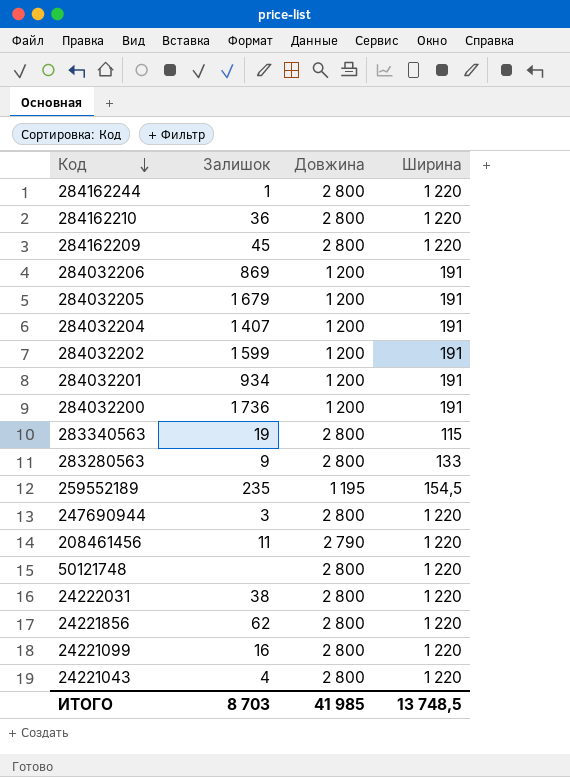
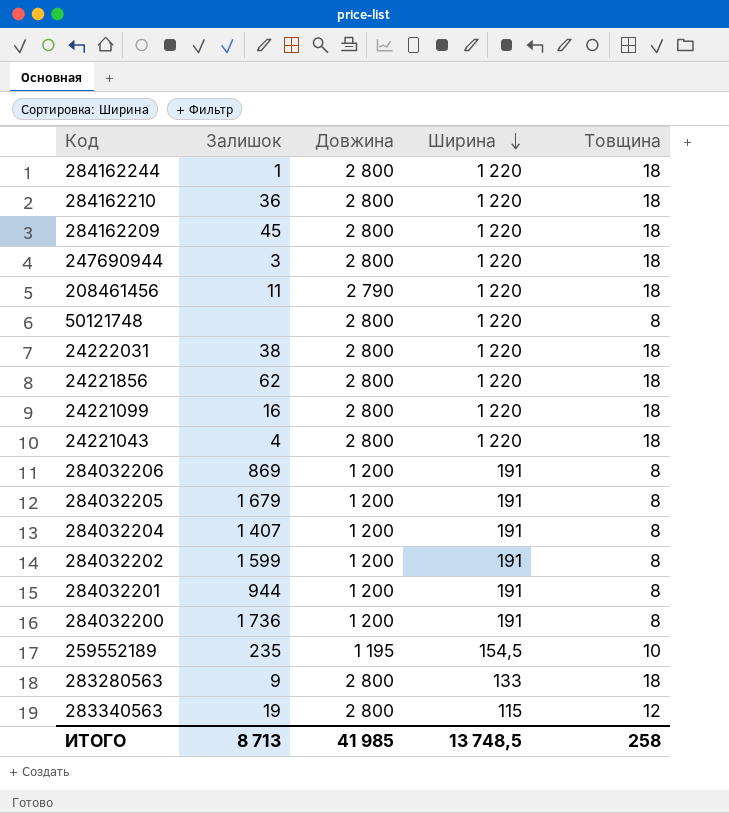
row order: Код descending -> Ширина descending
column Товщина | position: none -> 5
284032201 | Залишок: 934 -> 944
ИТОГО | Залишок: 8 703 -> 8 713

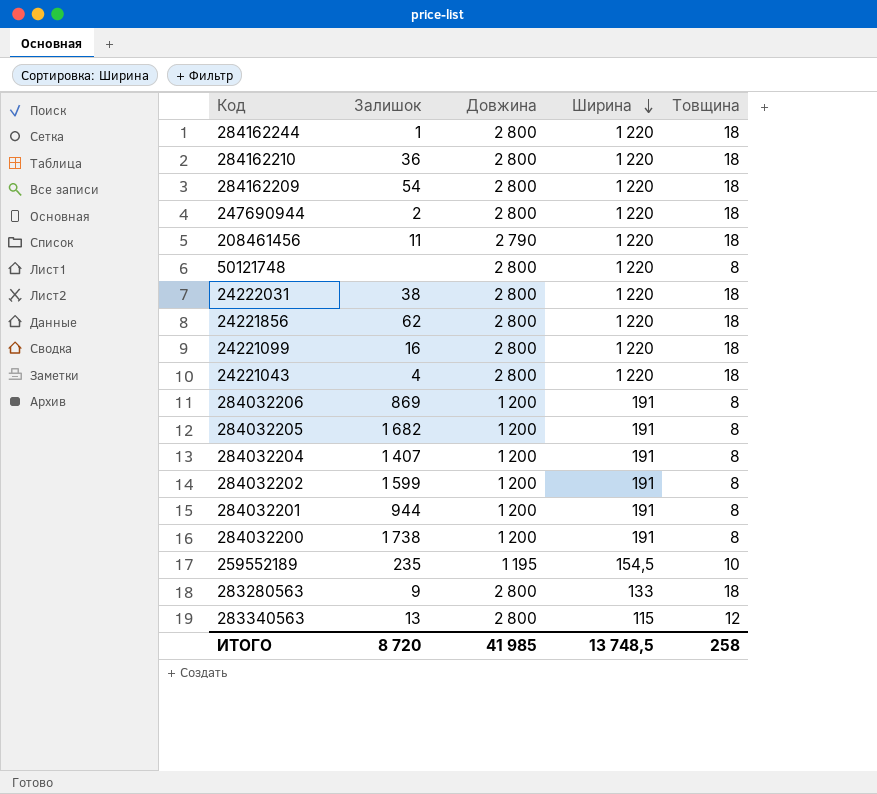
284162209 | Залишок: 45 -> 54
247690944 | Залишок: 3 -> 2
284032205 | Залишок: 1 679 -> 1 682
284032200 | Залишок: 1 736 -> 1 738
283340563 | Залишок: 19 -> 13
ИТОГО | Залишок: 8 713 -> 8 720

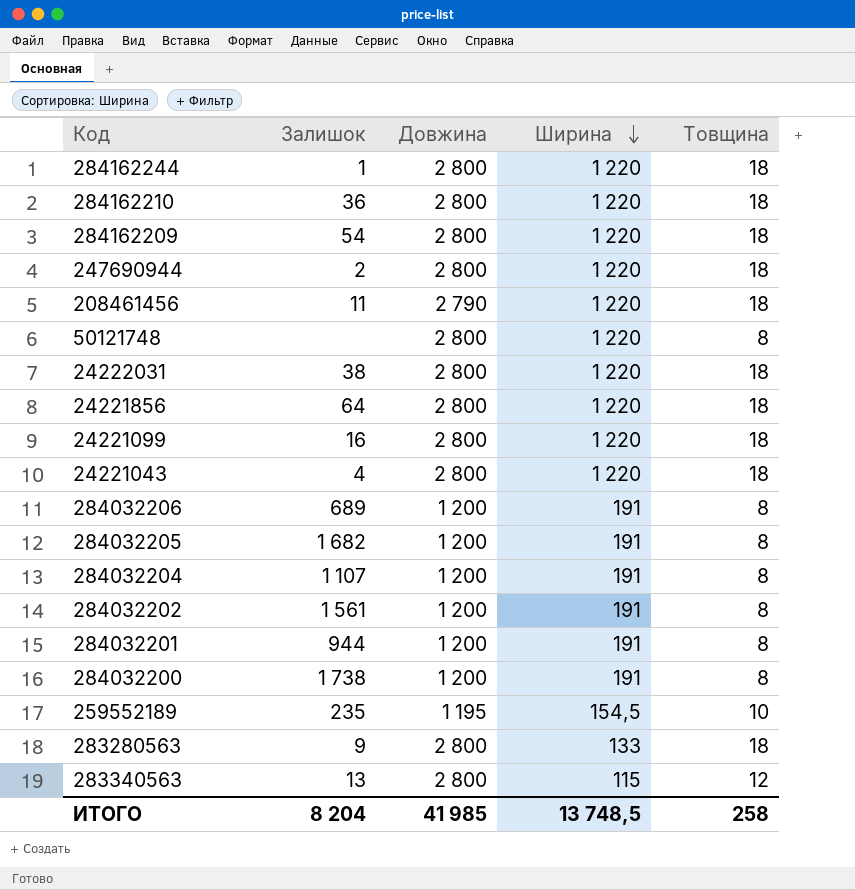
24221856 | Залишок: 62 -> 64
284032206 | Залишок: 869 -> 689
284032204 | Залишок: 1 407 -> 1 107
284032202 | Залишок: 1 599 -> 1 561
ИТОГО | Залишок: 8 720 -> 8 204

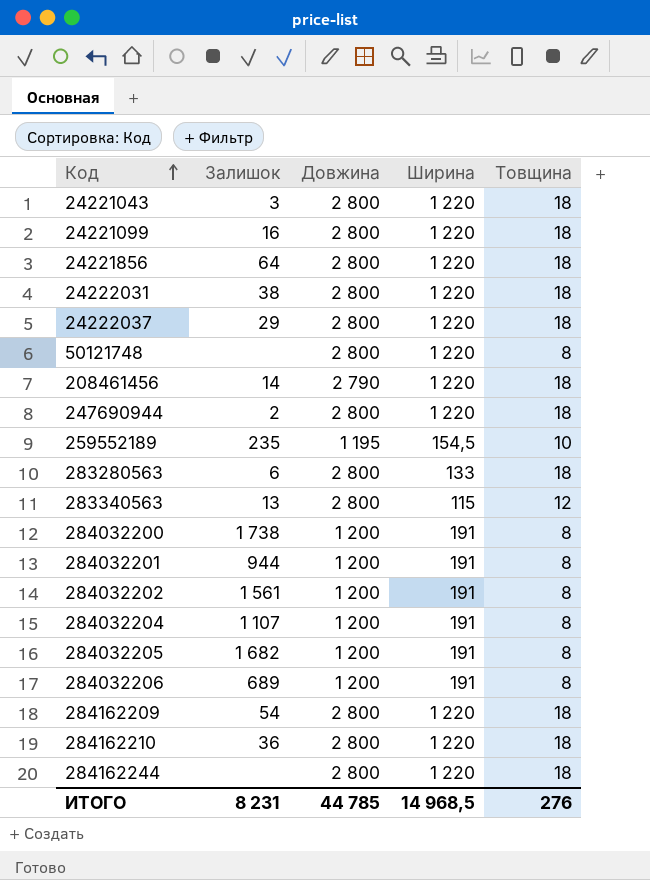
row order: Ширина descending -> Код ascending
24221043 | Залишок: 4 -> 3
row 24222037: none -> 29 | 2 800 | 1 220 | 18
208461456 | Залишок: 11 -> 14
283280563 | Залишок: 9 -> 6
284162244 | Залишок: 1 -> none
ИТОГО | Залишок: 8 204 -> 8 231
ИТОГО | Довжина: 41 985 -> 44 785
ИТОГО | Ширина: 13 748,5 -> 14 968,5
ИТОГО | Товщина: 258 -> 276

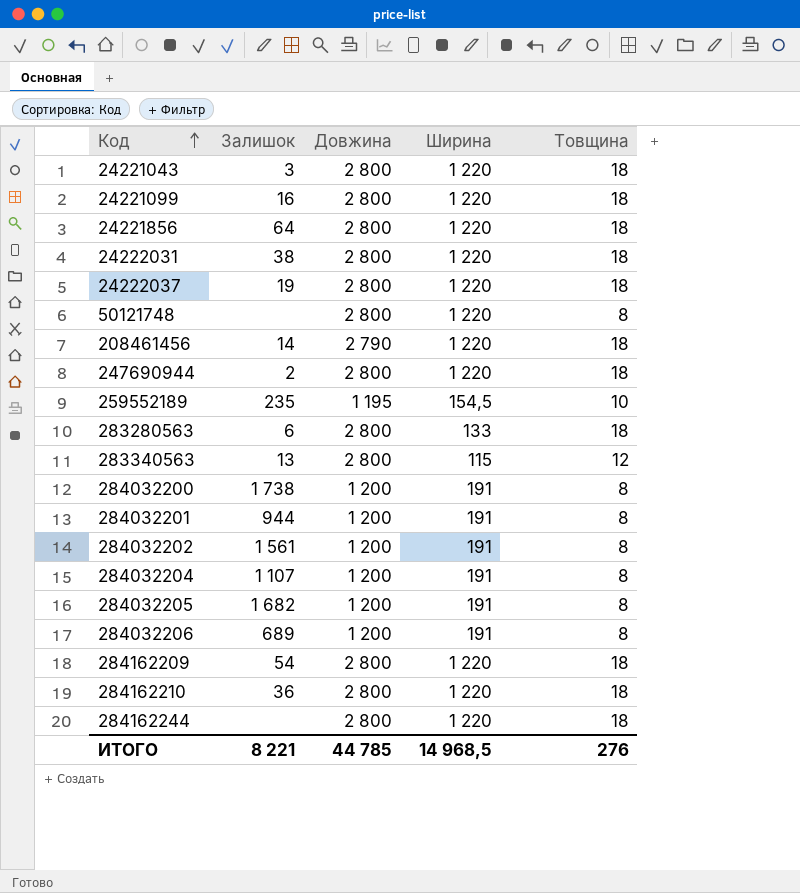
24222037 | Залишок: 29 -> 19
ИТОГО | Залишок: 8 231 -> 8 221

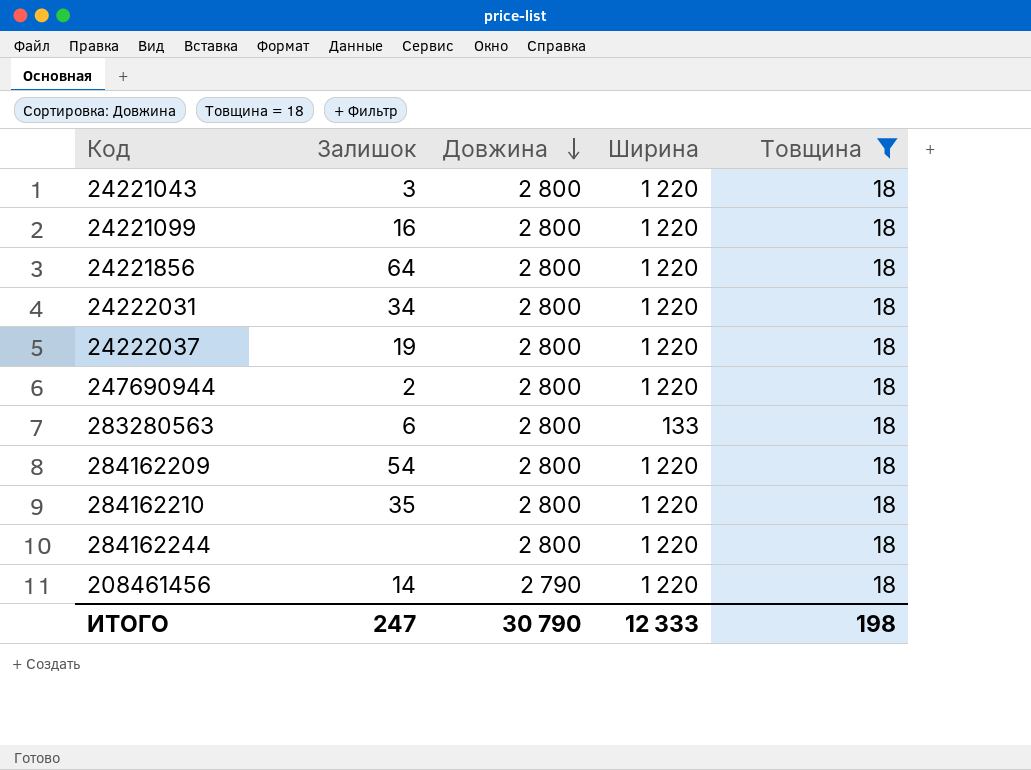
filter: none -> Товщина = 18
row order: Код ascending -> Довжина descending
24222031 | Залишок: 38 -> 34
284162210 | Залишок: 36 -> 35
ИТОГО | Залишок: 8 221 -> 247
ИТОГО | Довжина: 44 785 -> 30 790
ИТОГО | Ширина: 14 968,5 -> 12 333
ИТОГО | Товщина: 276 -> 198

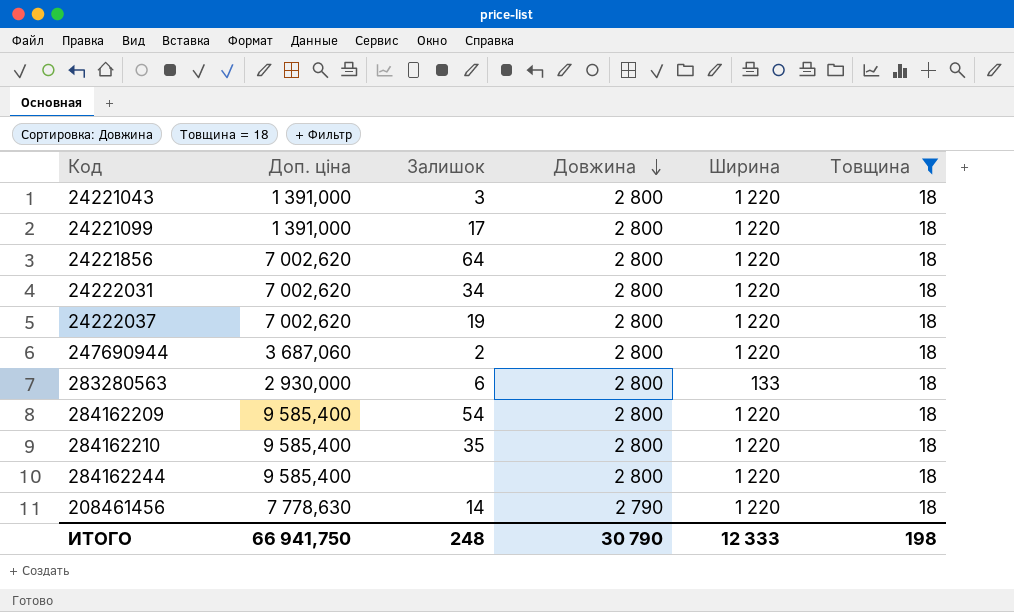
column Доп. ціна | position: none -> 2
24221099 | Залишок: 16 -> 17
ИТОГО | Залишок: 247 -> 248

